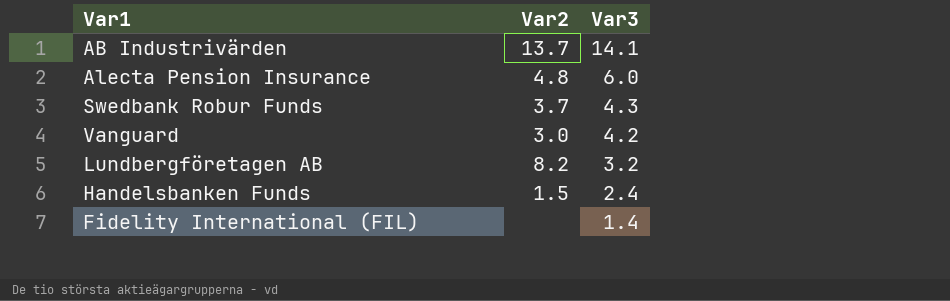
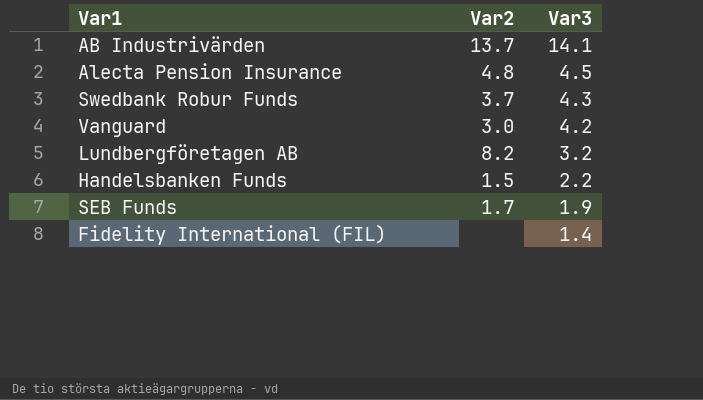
Alecta Pension Insurance | Var3: 6.0 -> 4.5
Handelsbanken Funds | Var3: 2.4 -> 2.2
row SEB Funds: none -> 1.7 | 1.9

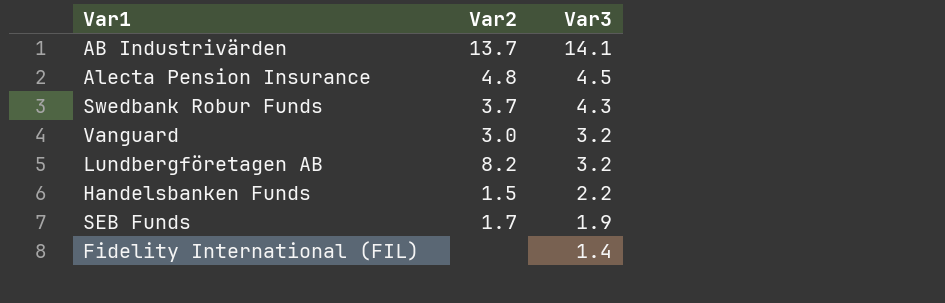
Vanguard | Var3: 4.2 -> 3.2

